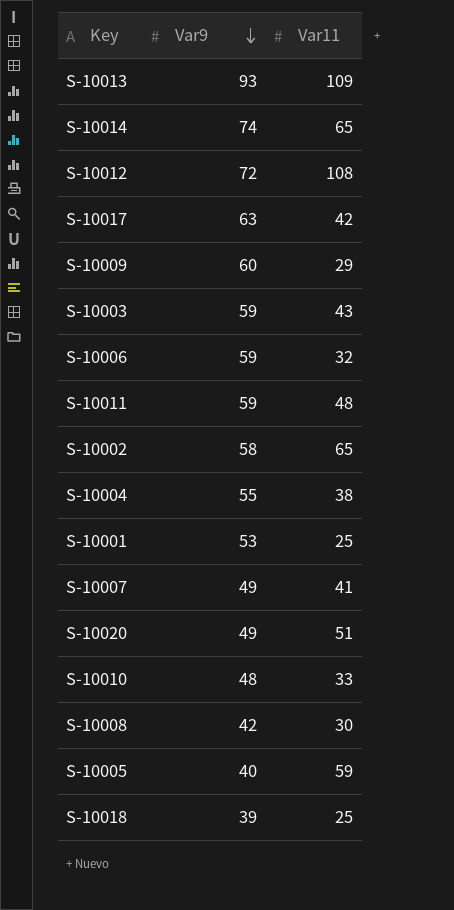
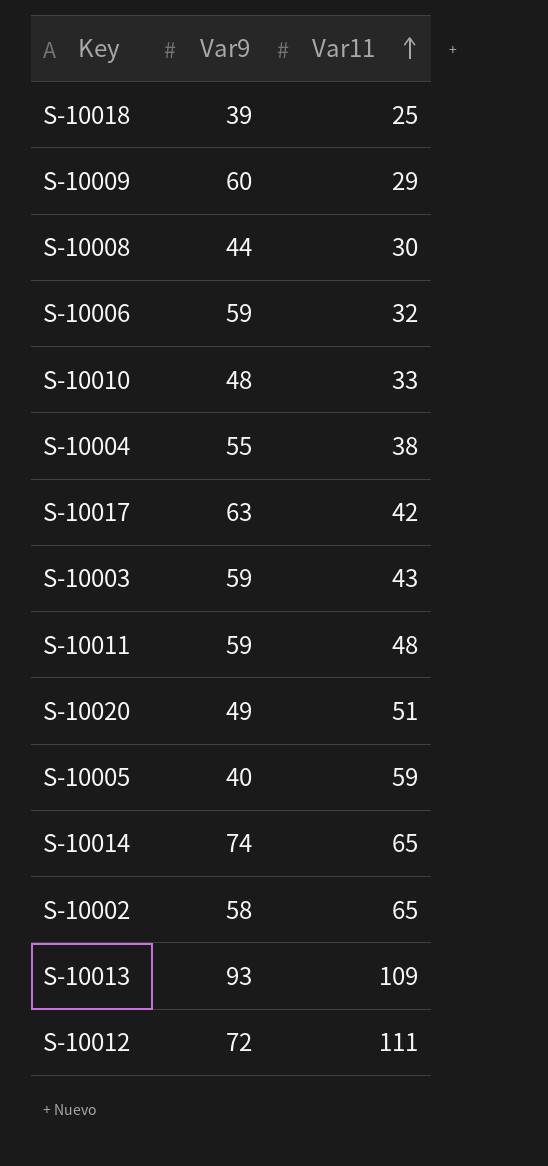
row order: Var9 descending -> Var11 ascending
row S-10001: 53 | 25 -> none
row S-10007: 49 | 41 -> none
S-10008 | Var9: 42 -> 44
S-10012 | Var11: 108 -> 111

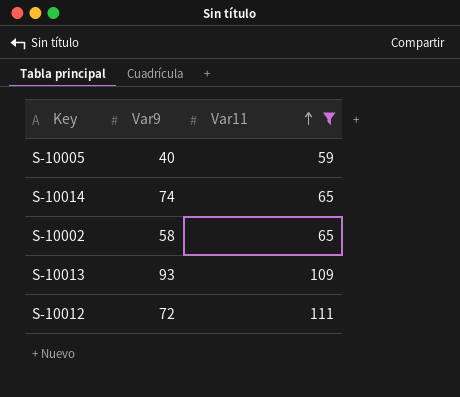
filter: none -> Var11 >= 59

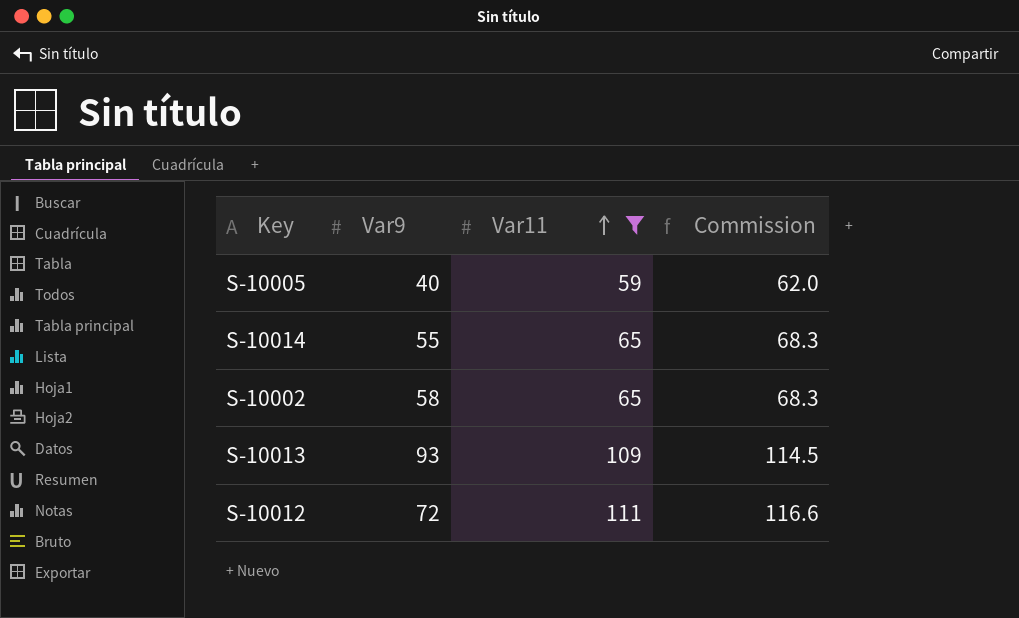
column Commission | formula: none -> [Var11] * 1.05
S-10014 | Var9: 74 -> 55

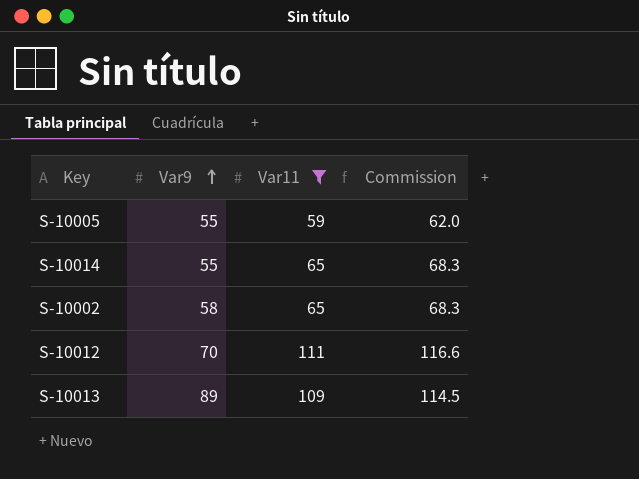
row order: Var11 ascending -> Var9 ascending
S-10005 | Var9: 40 -> 55
S-10012 | Var9: 72 -> 70
S-10013 | Var9: 93 -> 89

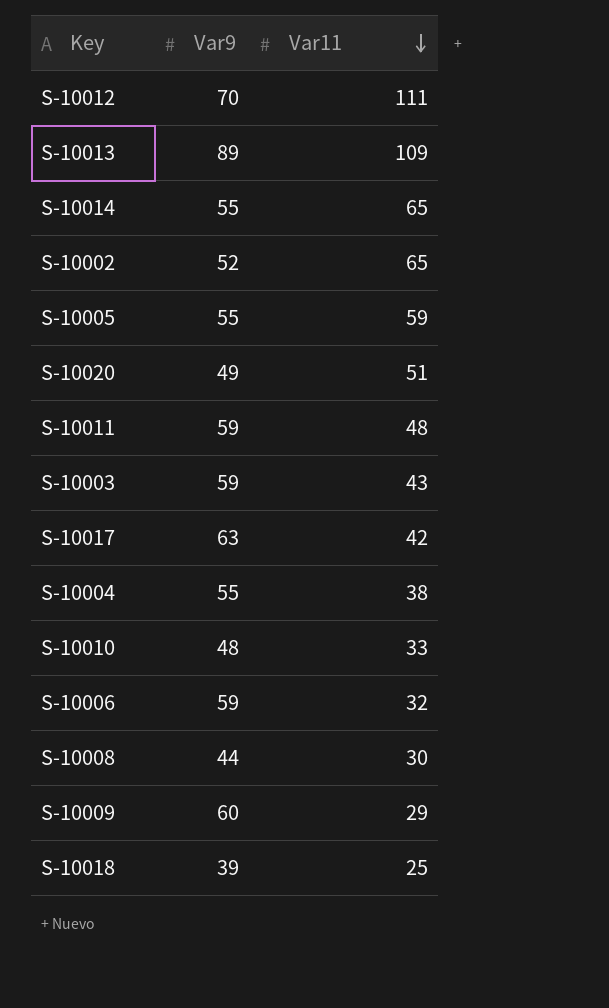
filter: Var11 >= 59 -> none
row order: Var9 ascending -> Var11 descending
column Commission | formula: [Var11] * 1.05 -> none
S-10002 | Var9: 58 -> 52

